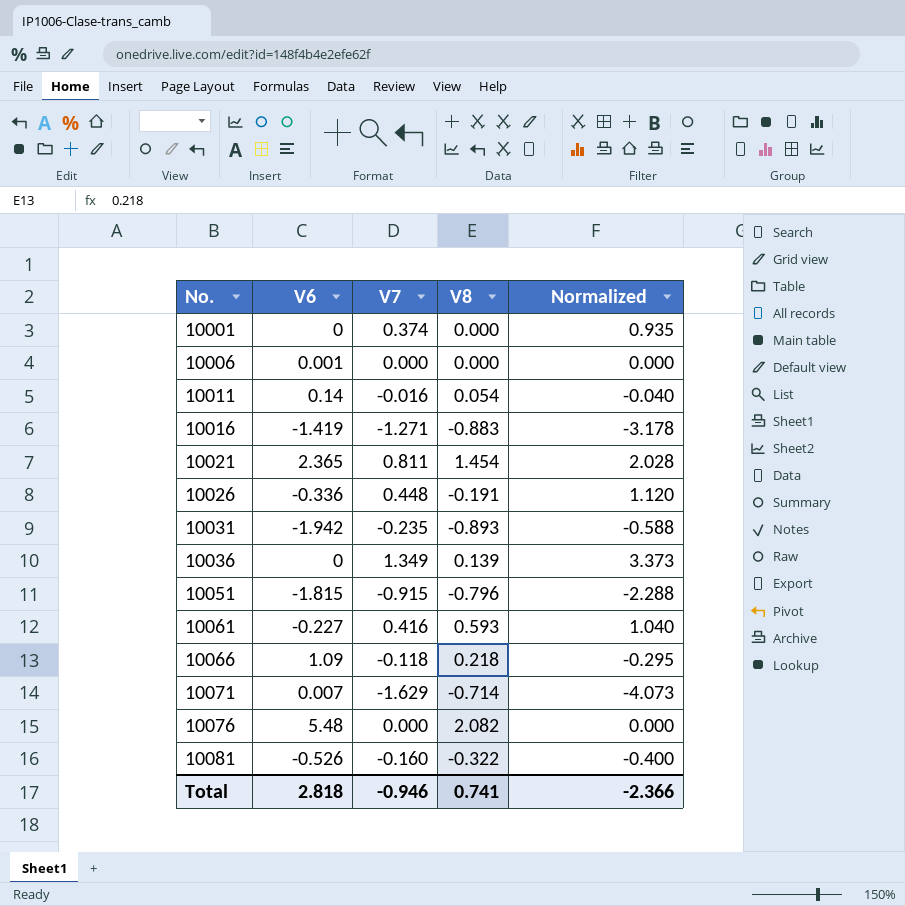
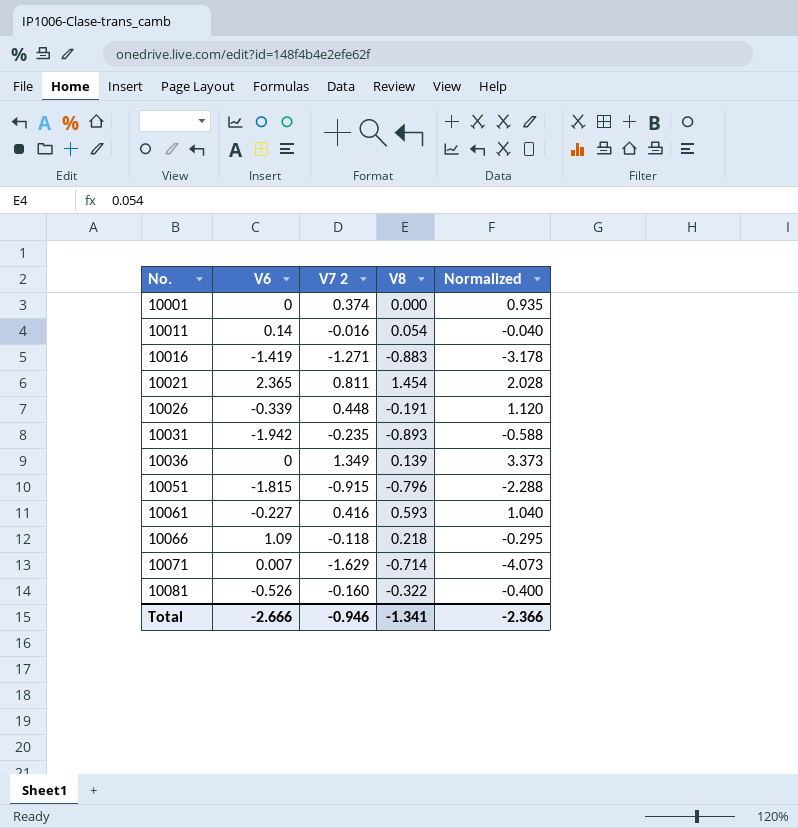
column name: V7 -> V7 2
row 10006: 0.001 | 0.000 | 0.000 | 0.000 -> none
row 10076: 5.48 | 0.000 | 2.082 | 0.000 -> none
10026 | V6: -0.336 -> -0.339
Total | V6: 2.818 -> -2.666
Total | V8: 0.741 -> -1.341

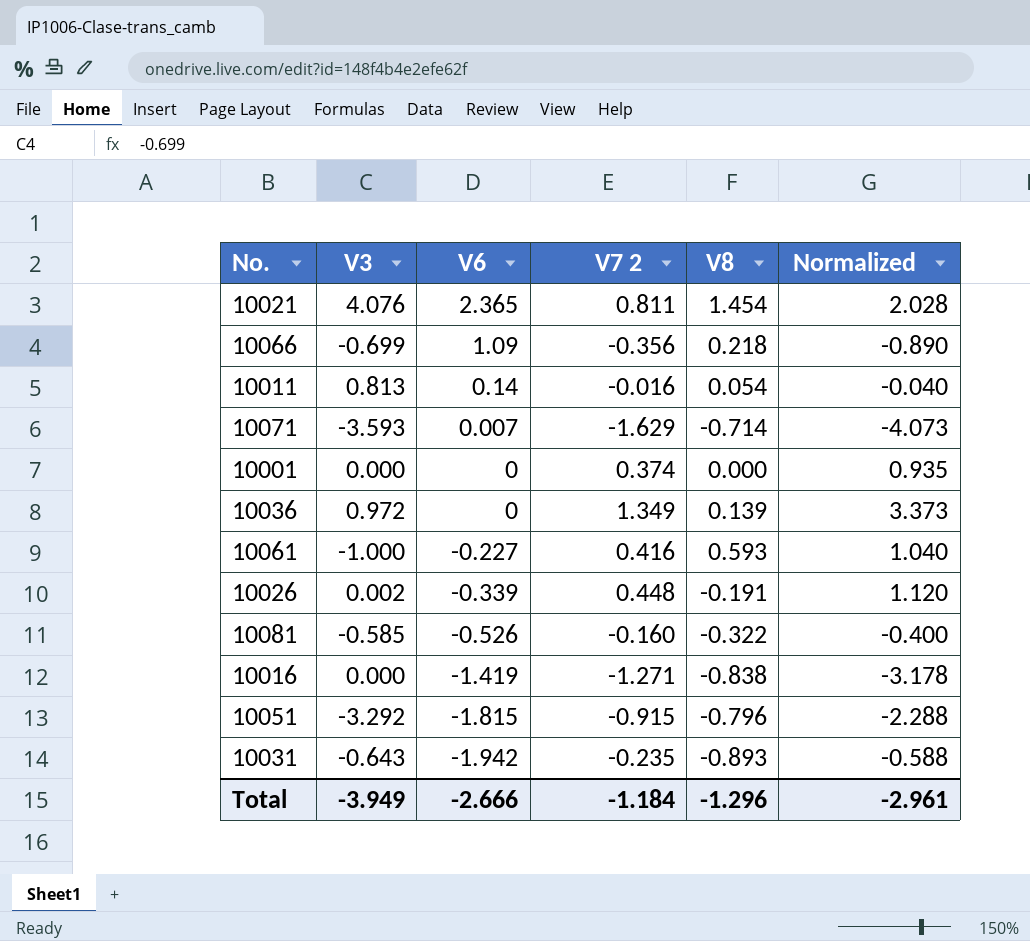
row order: No. ascending -> V6 descending
column V3 | position: none -> 2
10066 | V7 2: -0.118 -> -0.356
10066 | Normalized: -0.295 -> -0.890
10016 | V8: -0.883 -> -0.838
Total | V7 2: -0.946 -> -1.184
Total | V8: -1.341 -> -1.296
Total | Normalized: -2.366 -> -2.961

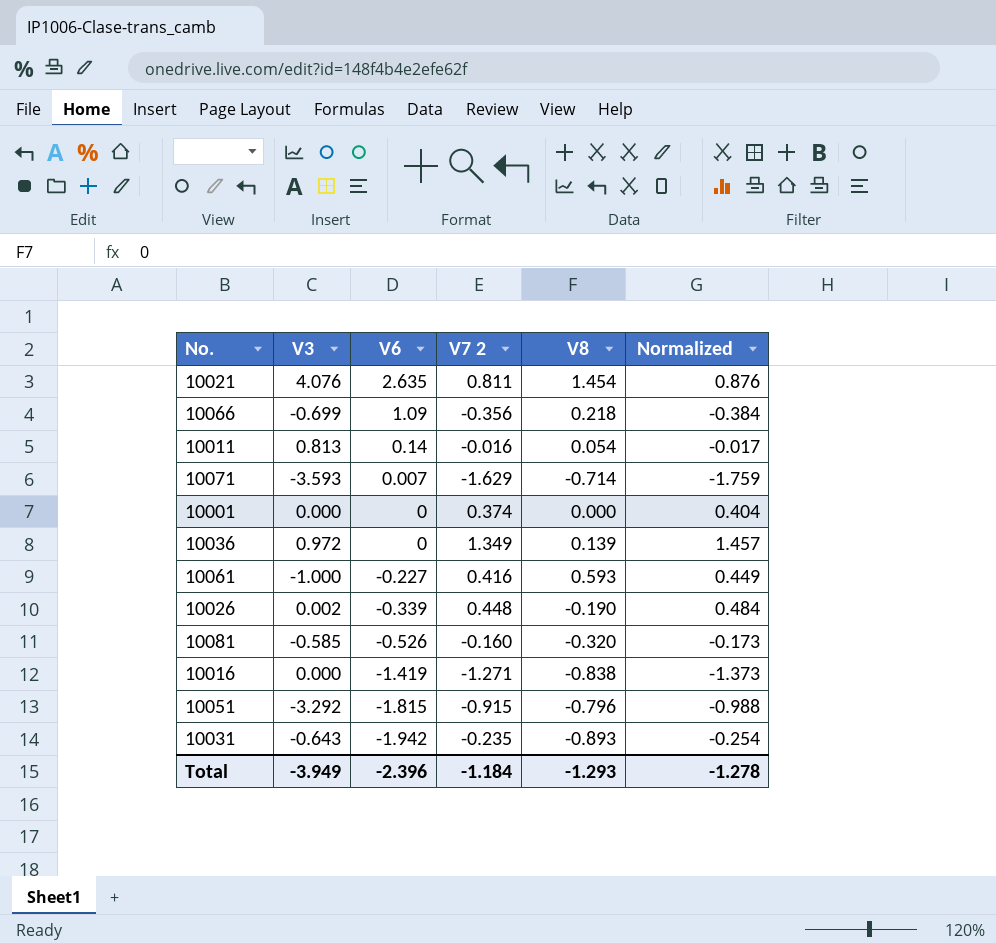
column Normalized | formula: [V7 2] * 2.5 -> [V7 2] * 1.08
10021 | V6: 2.365 -> 2.635
10026 | V8: -0.191 -> -0.190
10081 | V8: -0.322 -> -0.320
Total | V6: -2.666 -> -2.396
Total | V8: -1.296 -> -1.293
Total | Normalized: -2.961 -> -1.278

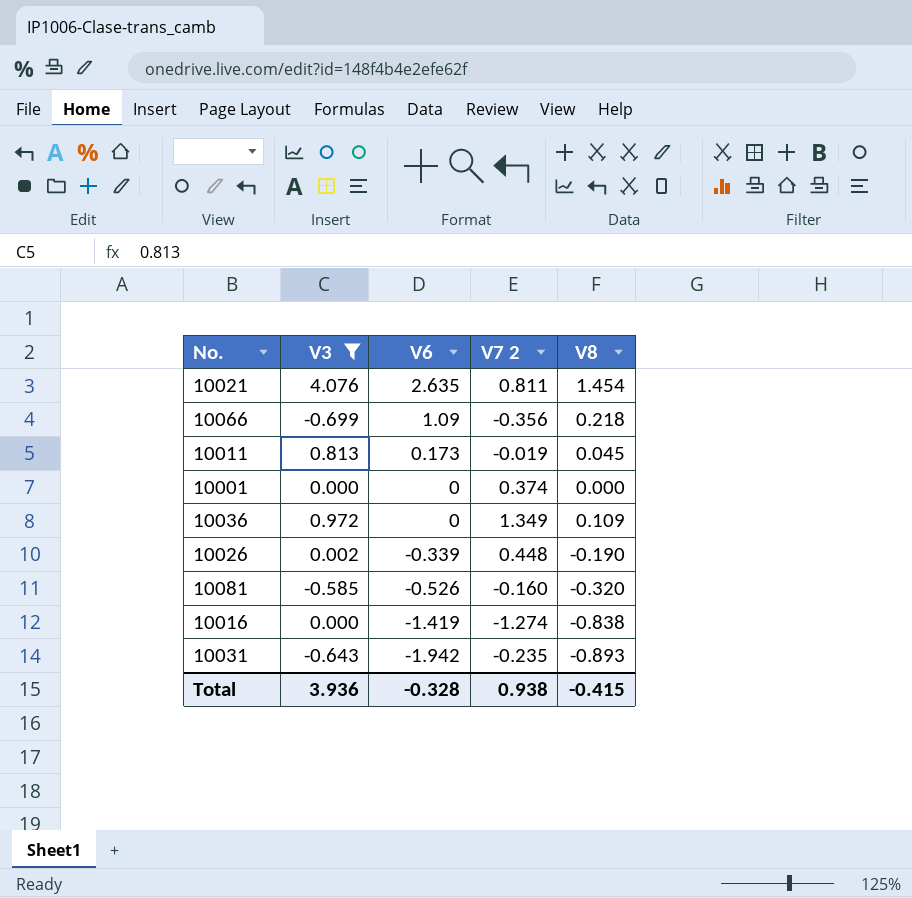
filter: none -> V3 >= -0.699
column Normalized | formula: [V7 2] * 1.08 -> none
10011 | V6: 0.14 -> 0.173
10011 | V7 2: -0.016 -> -0.019
10011 | V8: 0.054 -> 0.045
10036 | V8: 0.139 -> 0.109
10016 | V7 2: -1.271 -> -1.274
Total | V3: -3.949 -> 3.936
Total | V6: -2.396 -> -0.328
Total | V7 2: -1.184 -> 0.938
Total | V8: -1.293 -> -0.415

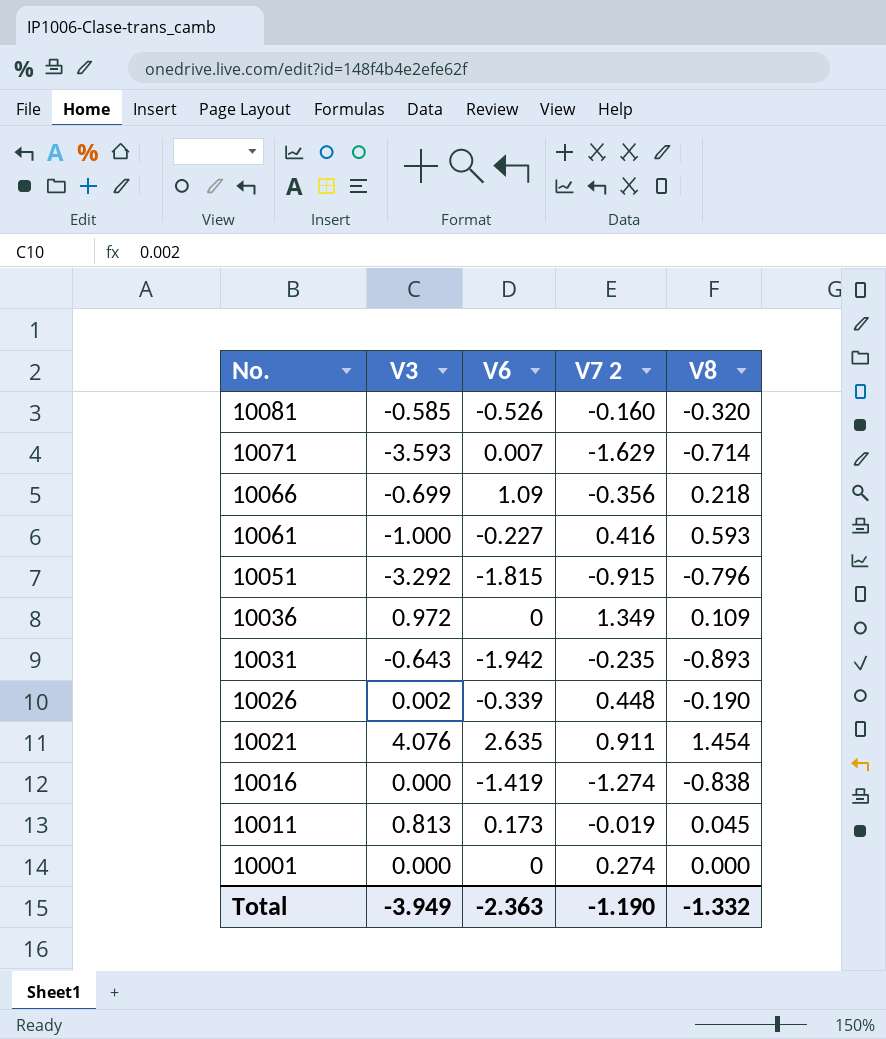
filter: V3 >= -0.699 -> none
row order: V6 descending -> No. descending
10021 | V7 2: 0.811 -> 0.911
10001 | V7 2: 0.374 -> 0.274
Total | V3: 3.936 -> -3.949
Total | V6: -0.328 -> -2.363
Total | V7 2: 0.938 -> -1.190
Total | V8: -0.415 -> -1.332

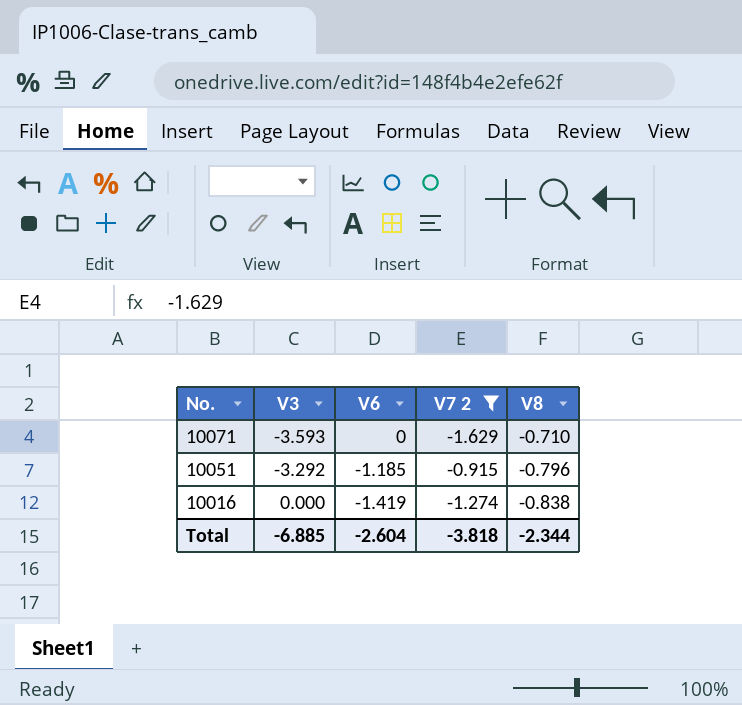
filter: none -> V7 2 <= -0.915
10071 | V6: 0.007 -> 0
10071 | V8: -0.714 -> -0.710
10051 | V6: -1.815 -> -1.185
Total | V3: -3.949 -> -6.885
Total | V6: -2.363 -> -2.604
Total | V7 2: -1.190 -> -3.818
Total | V8: -1.332 -> -2.344

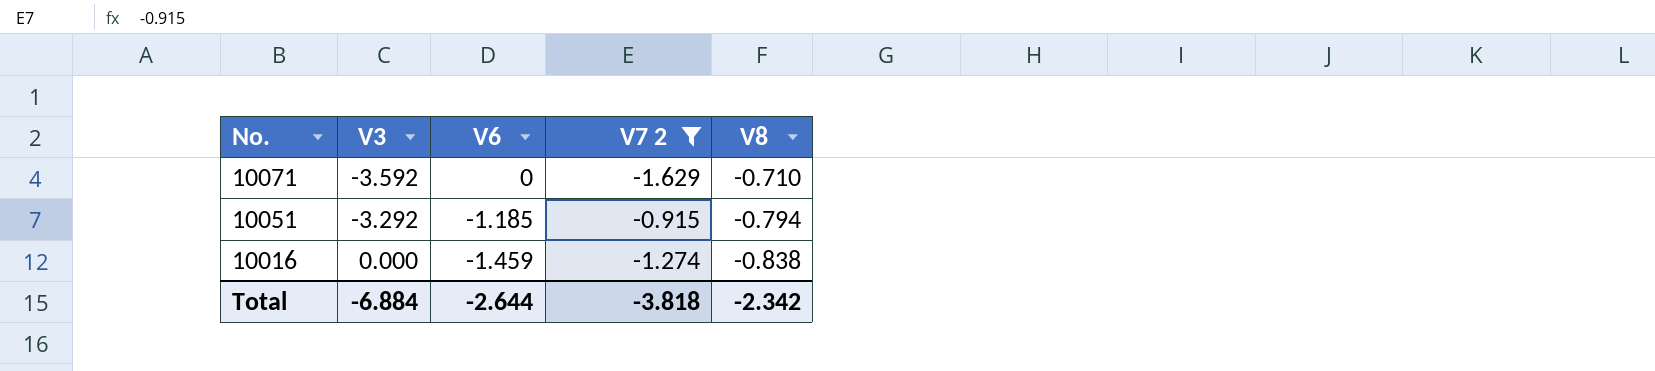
10071 | V3: -3.593 -> -3.592
10051 | V8: -0.796 -> -0.794
10016 | V6: -1.419 -> -1.459
Total | V3: -6.885 -> -6.884
Total | V6: -2.604 -> -2.644
Total | V8: -2.344 -> -2.342

